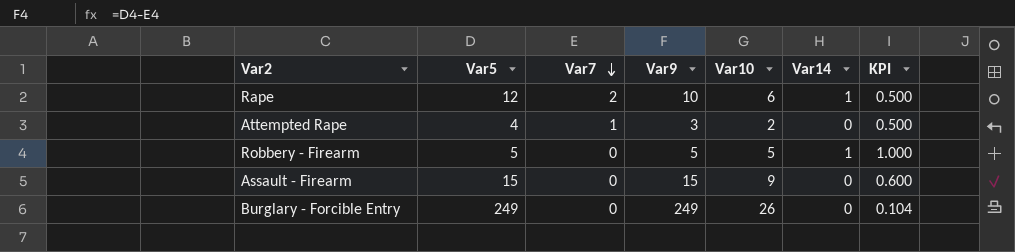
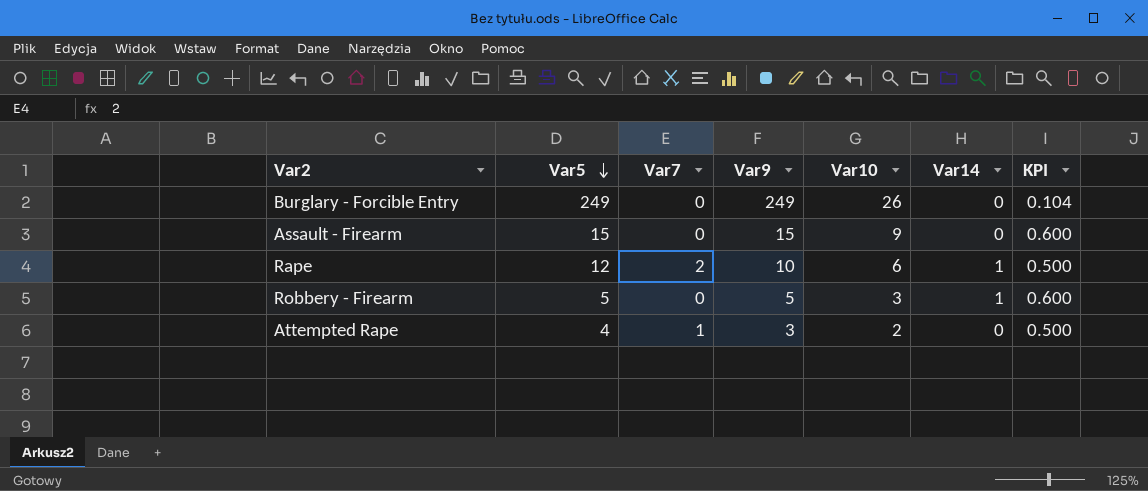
row order: Var7 descending -> Var5 descending
Robbery - Firearm | Var10: 5 -> 3
Robbery - Firearm | KPI: 1.000 -> 0.600

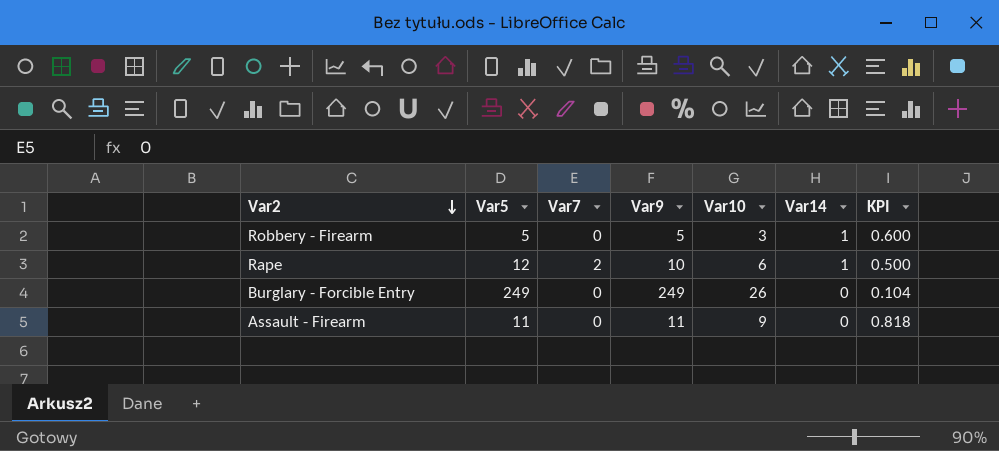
row order: Var5 descending -> Var2 descending
row Attempted Rape: 4 | 1 | 3 | 2 | 0 | 0.500 -> none
Assault - Firearm | Var5: 15 -> 11
Assault - Firearm | Var9: 15 -> 11
Assault - Firearm | KPI: 0.600 -> 0.818

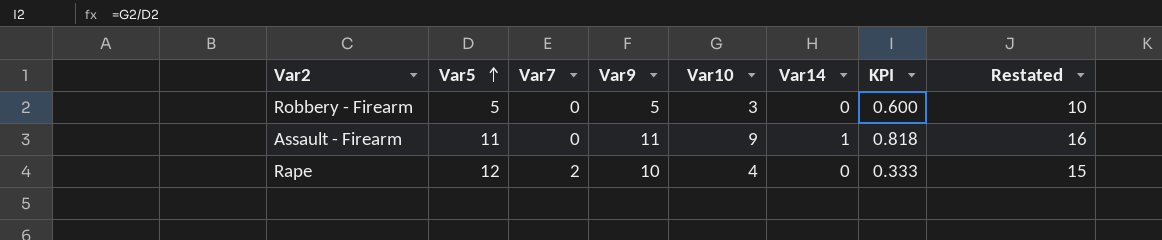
row order: Var2 descending -> Var5 ascending
column Restated | formula: none -> [Var9] + 5
row Burglary - Forcible Entry: 249 | 0 | 249 | 26 | 0 | 0.104 -> none
Robbery - Firearm | Var14: 1 -> 0
Assault - Firearm | Var14: 0 -> 1
Rape | Var10: 6 -> 4
Rape | Var14: 1 -> 0
Rape | KPI: 0.500 -> 0.333

